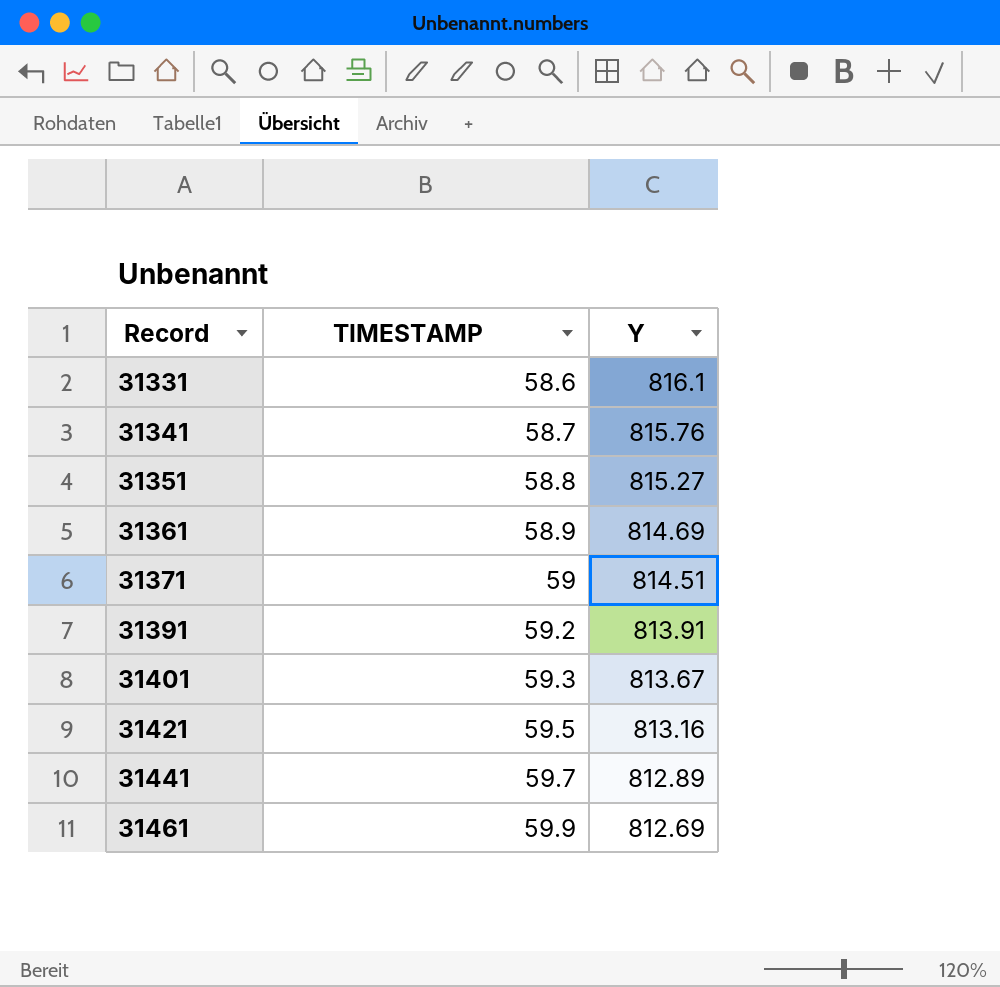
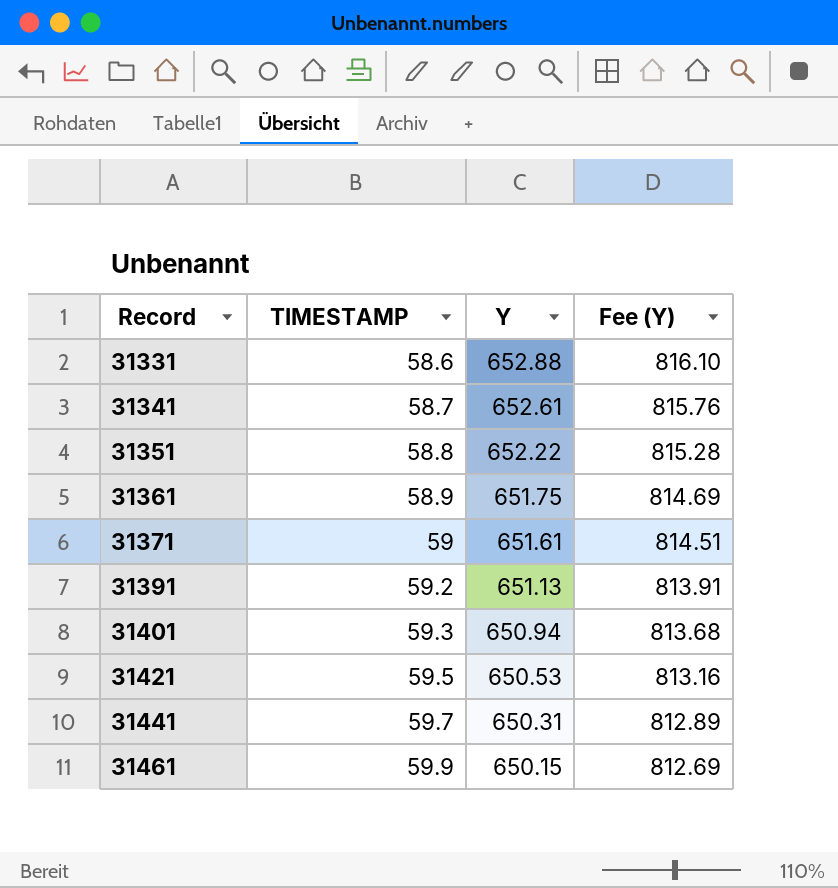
column Fee (Y) | formula: none -> [Y] * 1.25
31331 | Y: 816.1 -> 652.88
31341 | Y: 815.76 -> 652.61
31351 | Y: 815.27 -> 652.22
31361 | Y: 814.69 -> 651.75
31371 | Y: 814.51 -> 651.61
31391 | Y: 813.91 -> 651.13
31401 | Y: 813.67 -> 650.94
31421 | Y: 813.16 -> 650.53
31441 | Y: 812.89 -> 650.31
31461 | Y: 812.69 -> 650.15

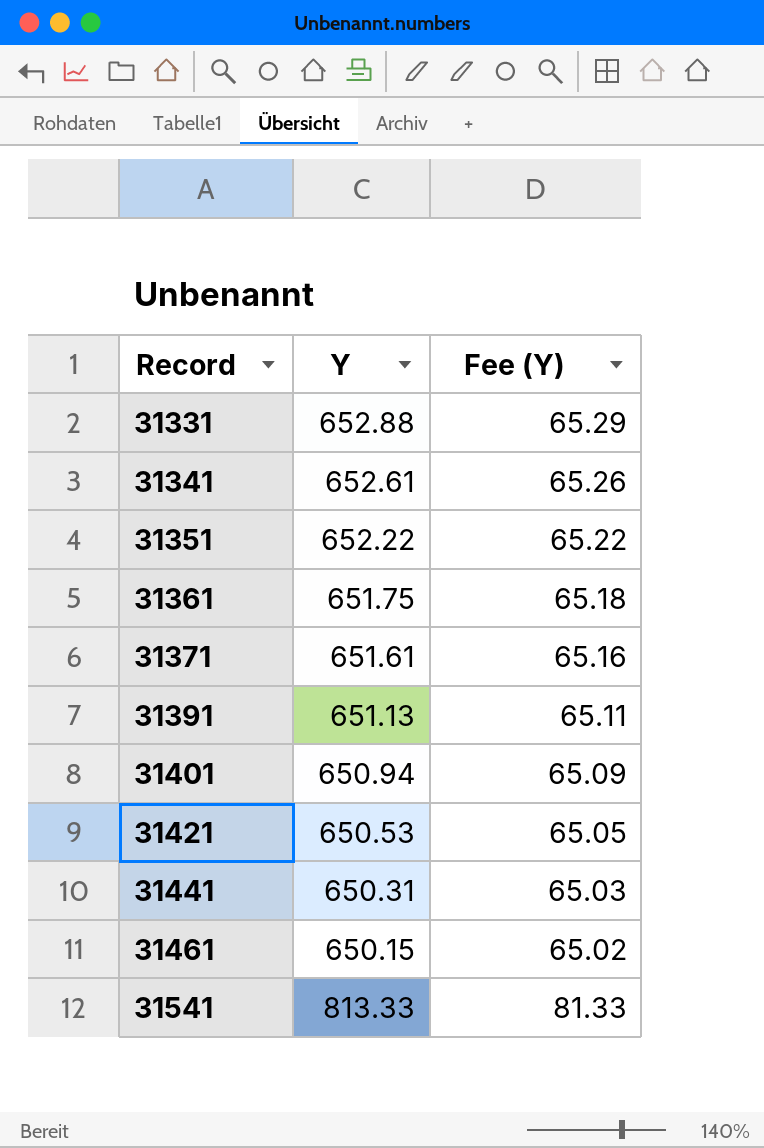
column TIMESTAMP | position: 2 -> none
column Fee (Y) | formula: [Y] * 1.25 -> [Y] * 0.1
row 31541: none -> 813.33 | 81.33

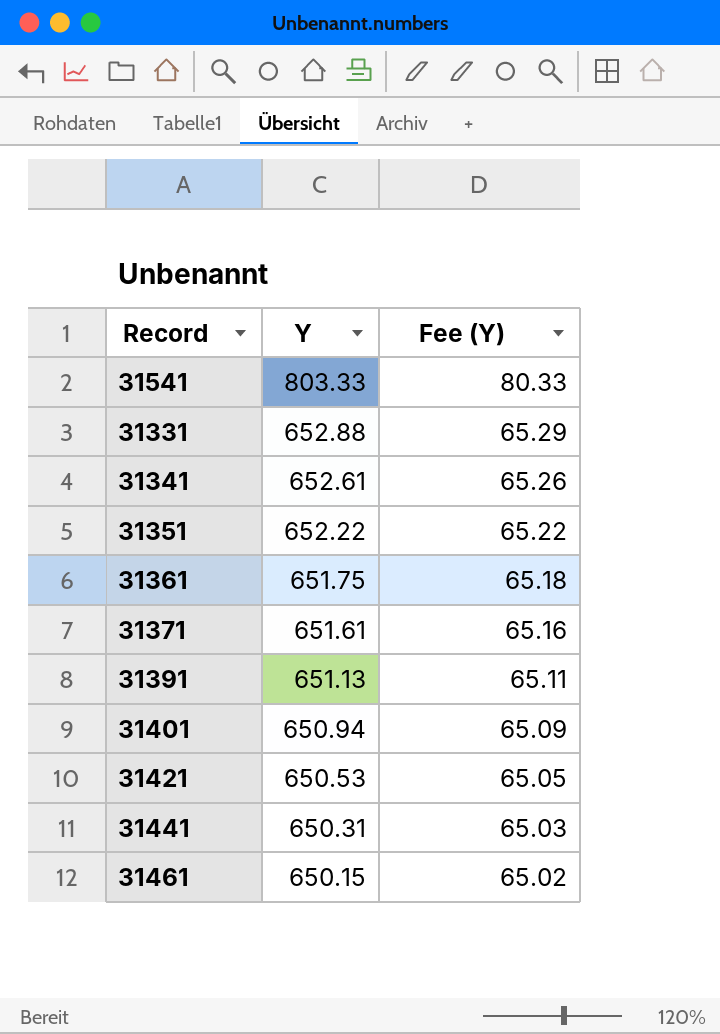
row order: Record ascending -> Y descending
31541 | Y: 813.33 -> 803.33
31541 | Fee (Y): 81.33 -> 80.33

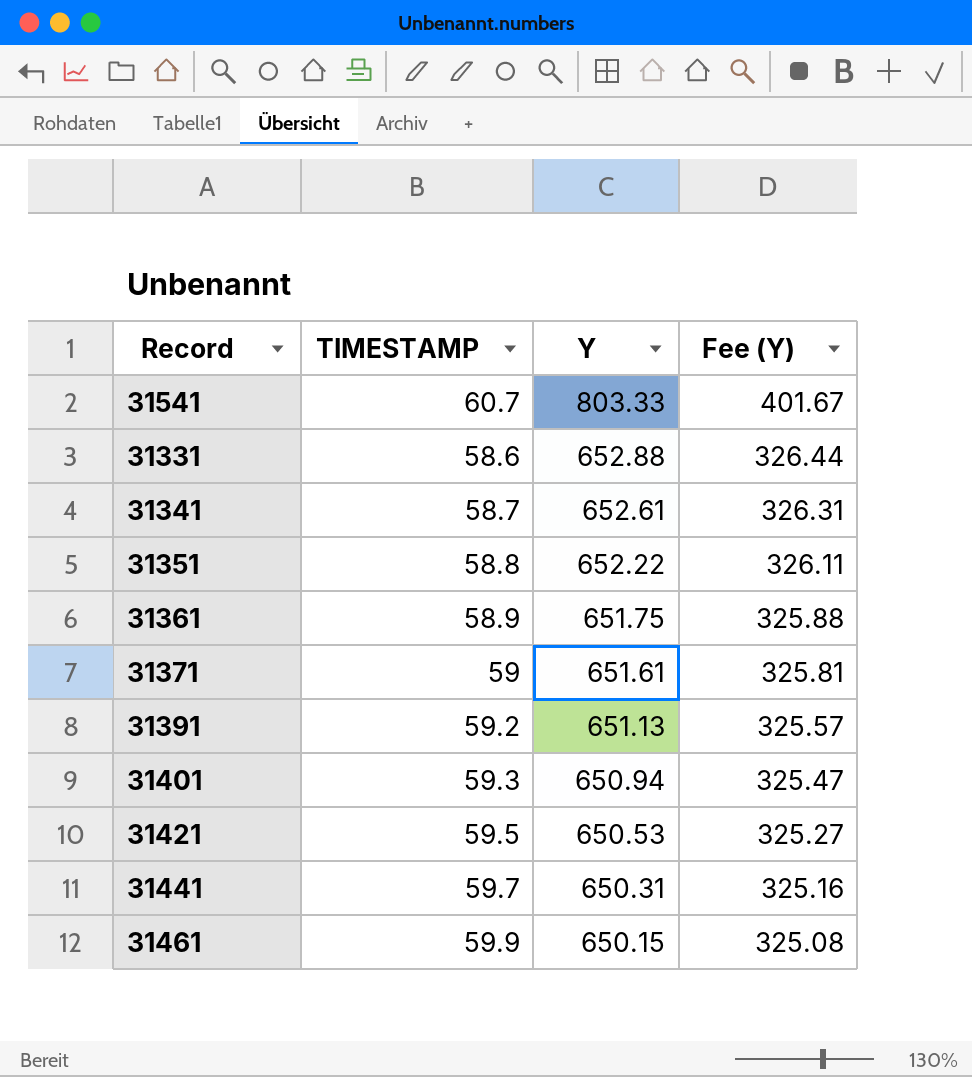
column TIMESTAMP | position: none -> 2
column Fee (Y) | formula: [Y] * 0.1 -> [Y] * 0.5

